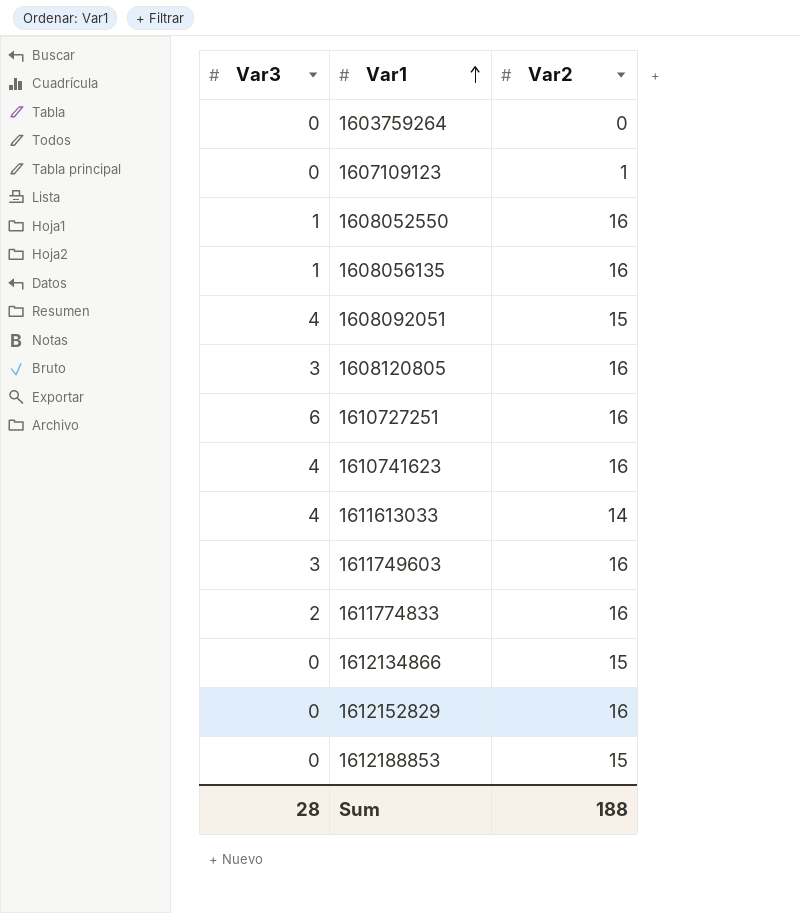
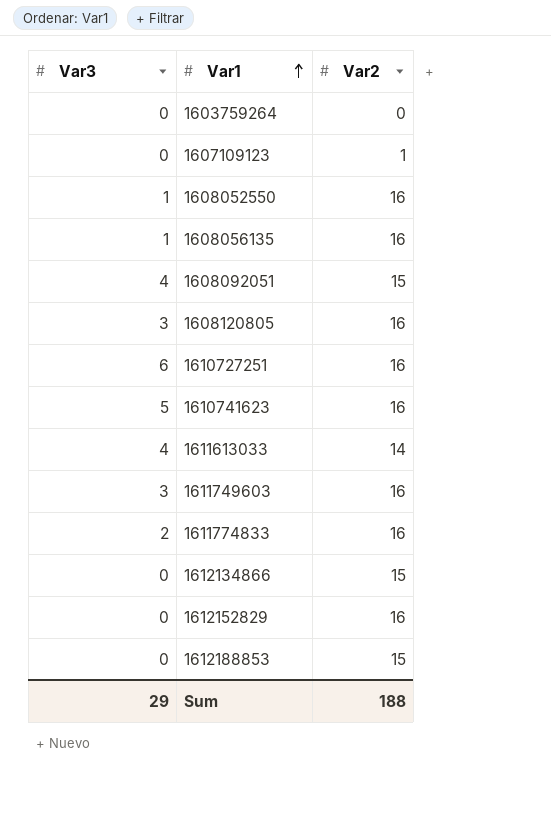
1610741623 | Var3: 4 -> 5
Sum | Var3: 28 -> 29

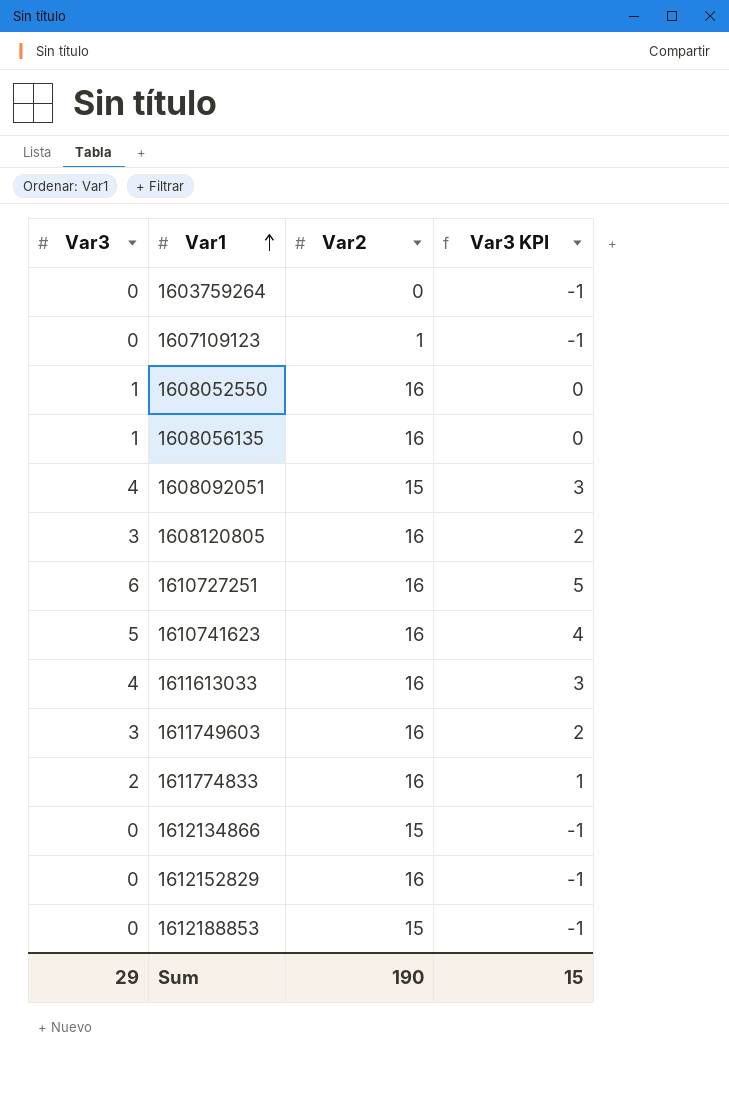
column Var3 KPI | formula: none -> [Var3] - 1
1611613033 | Var2: 14 -> 16
Sum | Var2: 188 -> 190

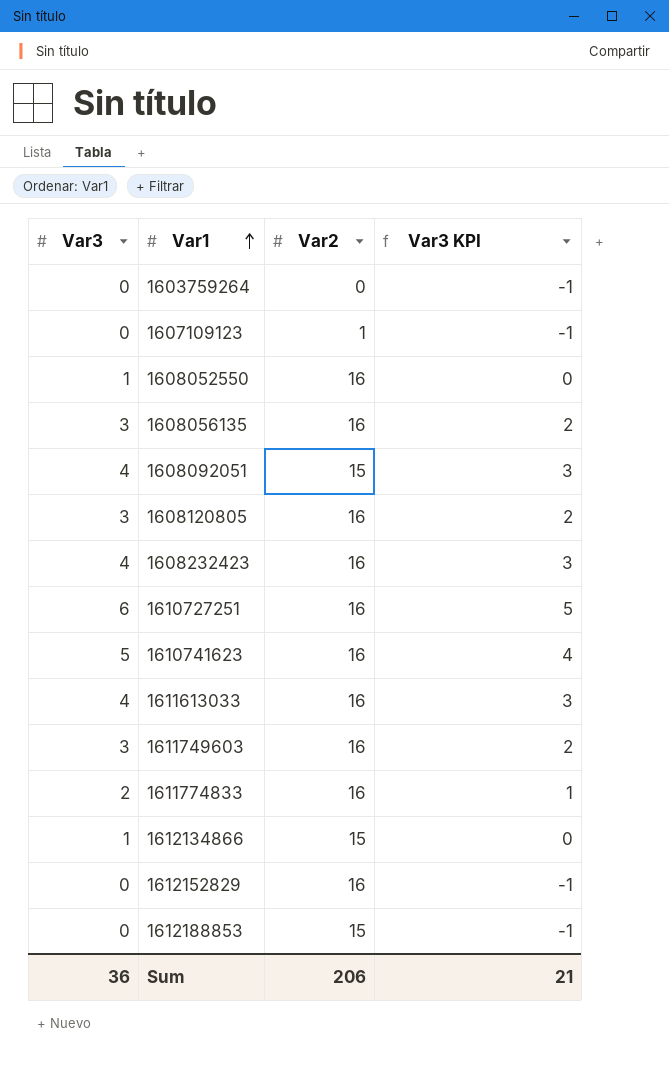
1608056135 | Var3: 1 -> 3
1608056135 | Var3 KPI: 0 -> 2
row 1608232423: none -> 4 | 16 | 3
1612134866 | Var3: 0 -> 1
1612134866 | Var3 KPI: -1 -> 0
Sum | Var3: 29 -> 36
Sum | Var2: 190 -> 206
Sum | Var3 KPI: 15 -> 21

